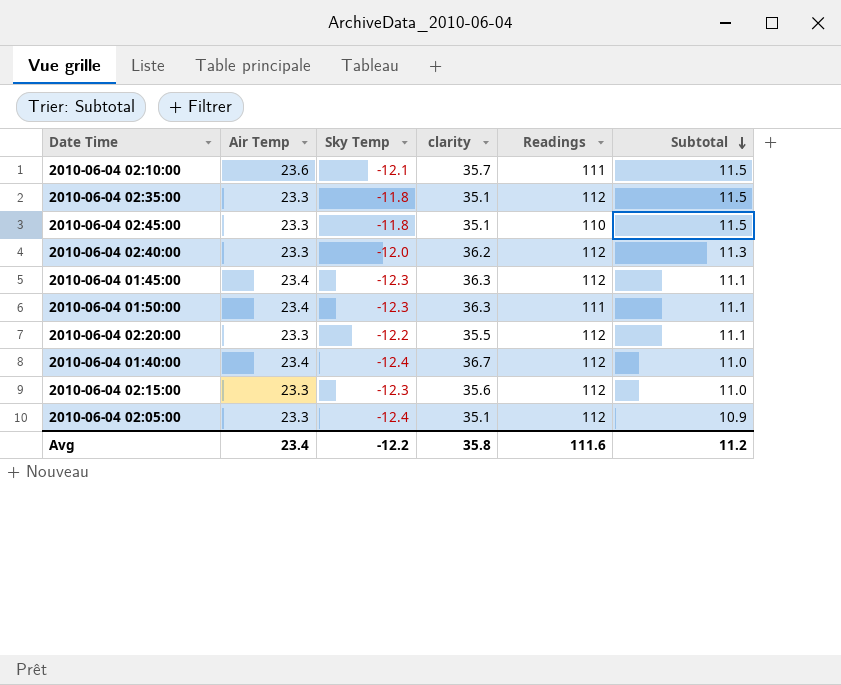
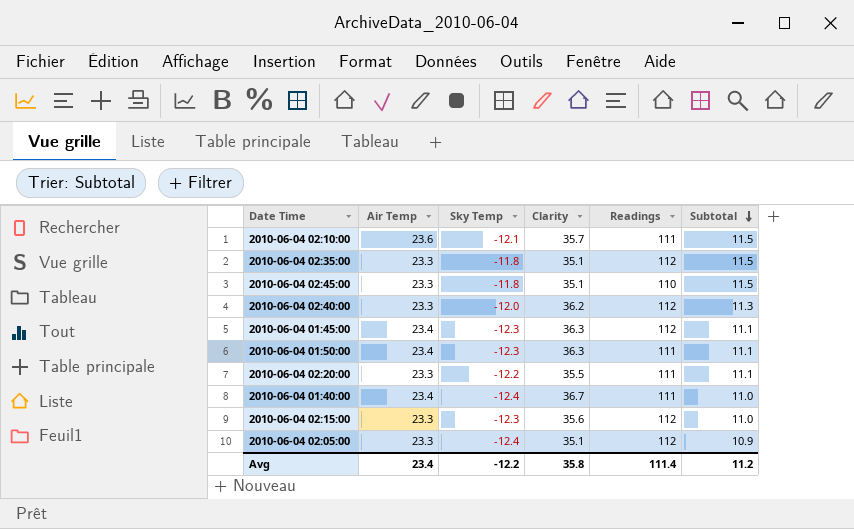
column name: clarity -> Clarity
2010-06-04 02:20:00 | Readings: 112 -> 111
2010-06-04 01:40:00 | Readings: 112 -> 111
Avg | Readings: 111.6 -> 111.4

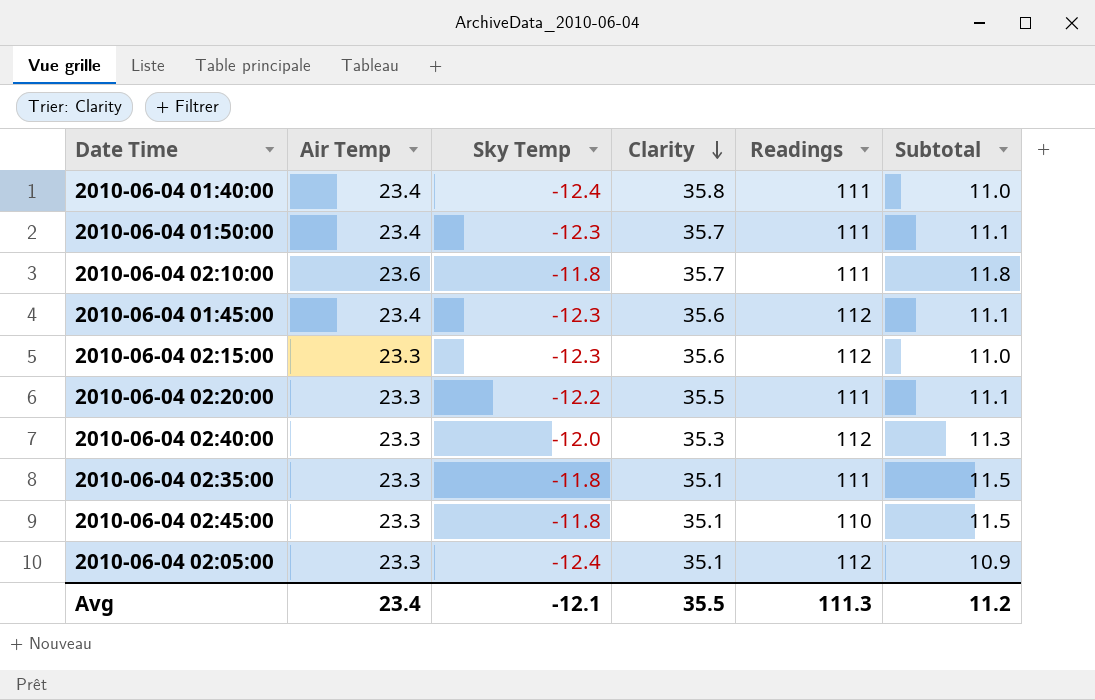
row order: Subtotal descending -> Clarity descending
2010-06-04 01:40:00 | Clarity: 36.7 -> 35.8
2010-06-04 01:50:00 | Clarity: 36.3 -> 35.7
2010-06-04 02:10:00 | Sky Temp: -12.1 -> -11.8
2010-06-04 02:10:00 | Subtotal: 11.5 -> 11.8
2010-06-04 01:45:00 | Clarity: 36.3 -> 35.6
2010-06-04 02:40:00 | Clarity: 36.2 -> 35.3
2010-06-04 02:35:00 | Readings: 112 -> 111
Avg | Sky Temp: -12.2 -> -12.1
Avg | Clarity: 35.8 -> 35.5
Avg | Readings: 111.4 -> 111.3

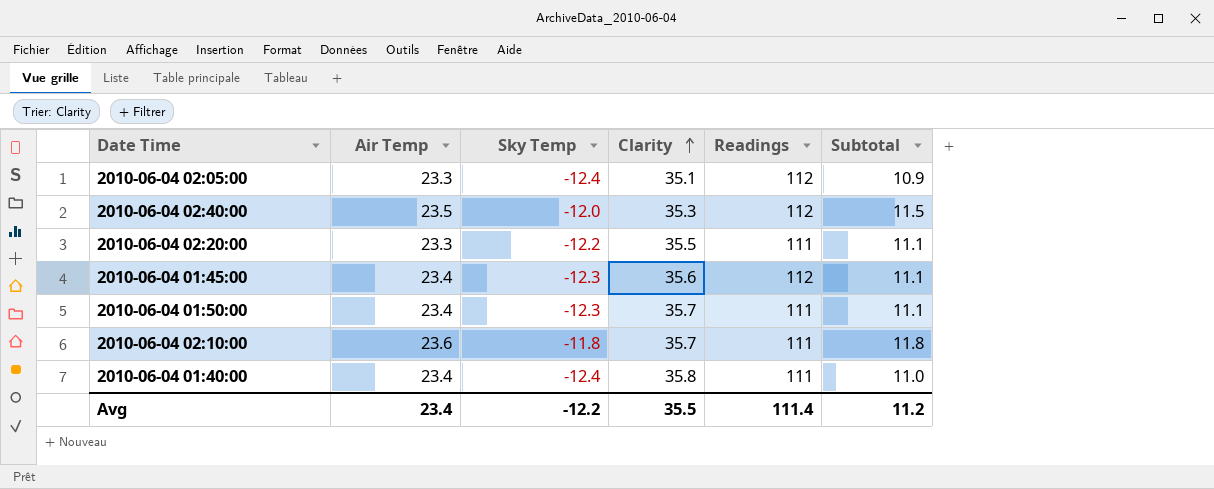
row order: Clarity descending -> Clarity ascending
row 2010-06-04 02:15:00: 23.3 | -12.3 | 35.6 | 112 | 11.0 -> none
row 2010-06-04 02:35:00: 23.3 | -11.8 | 35.1 | 111 | 11.5 -> none
row 2010-06-04 02:45:00: 23.3 | -11.8 | 35.1 | 110 | 11.5 -> none
2010-06-04 02:40:00 | Air Temp: 23.3 -> 23.5
2010-06-04 02:40:00 | Subtotal: 11.3 -> 11.5
Avg | Sky Temp: -12.1 -> -12.2
Avg | Readings: 111.3 -> 111.4

